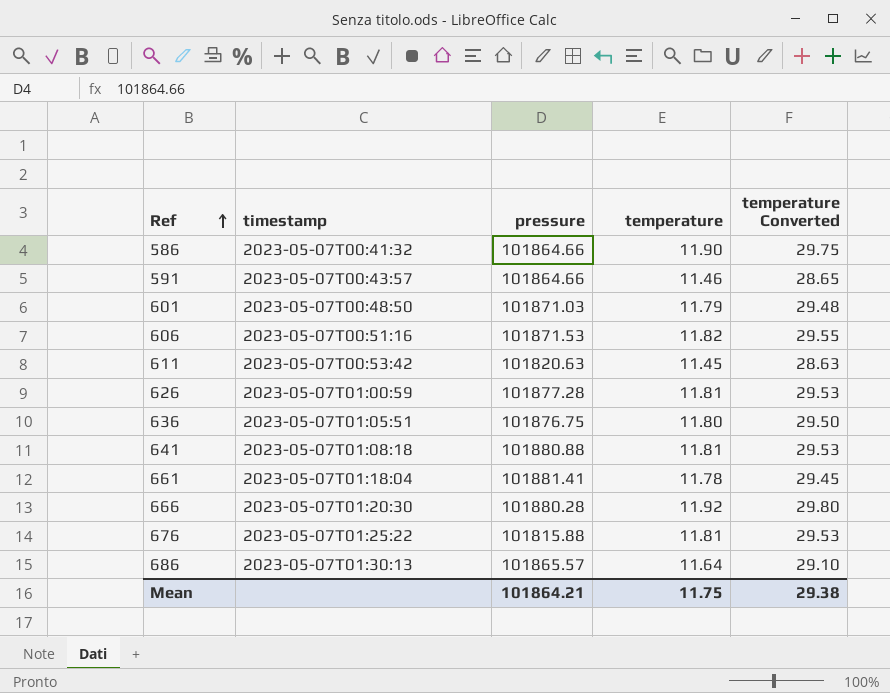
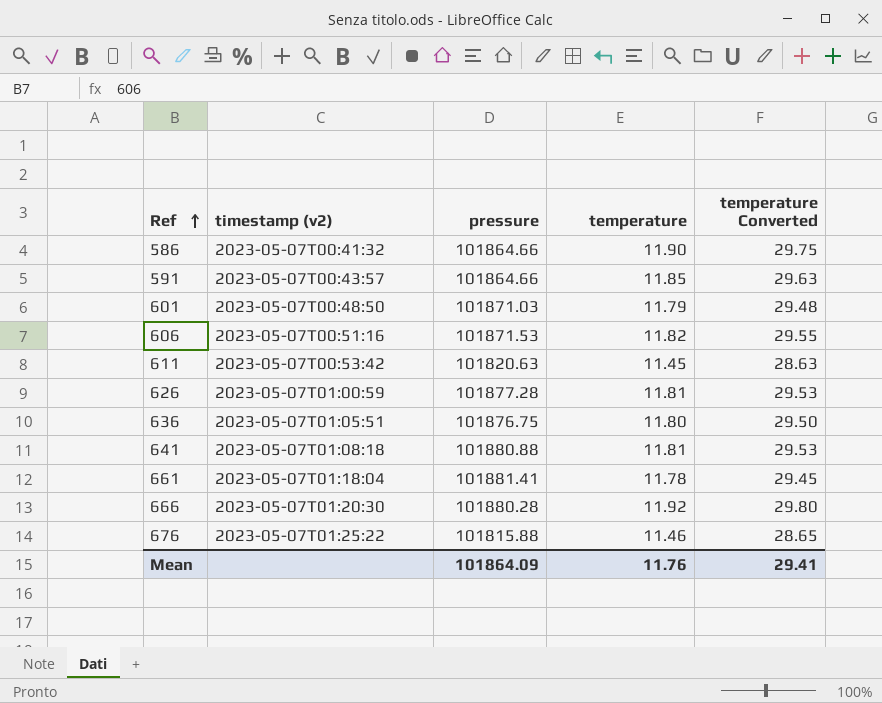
column name: timestamp -> timestamp (v2)
row 686: 2023-05-07T01:30:13 | 101865.57 | 11.64 | 29.10 -> none
591 | temperature: 11.46 -> 11.85
591 | temperature Converted: 28.65 -> 29.63
676 | temperature: 11.81 -> 11.46
676 | temperature Converted: 29.53 -> 28.65
Mean | pressure: 101864.21 -> 101864.09
Mean | temperature: 11.75 -> 11.76
Mean | temperature Converted: 29.38 -> 29.41

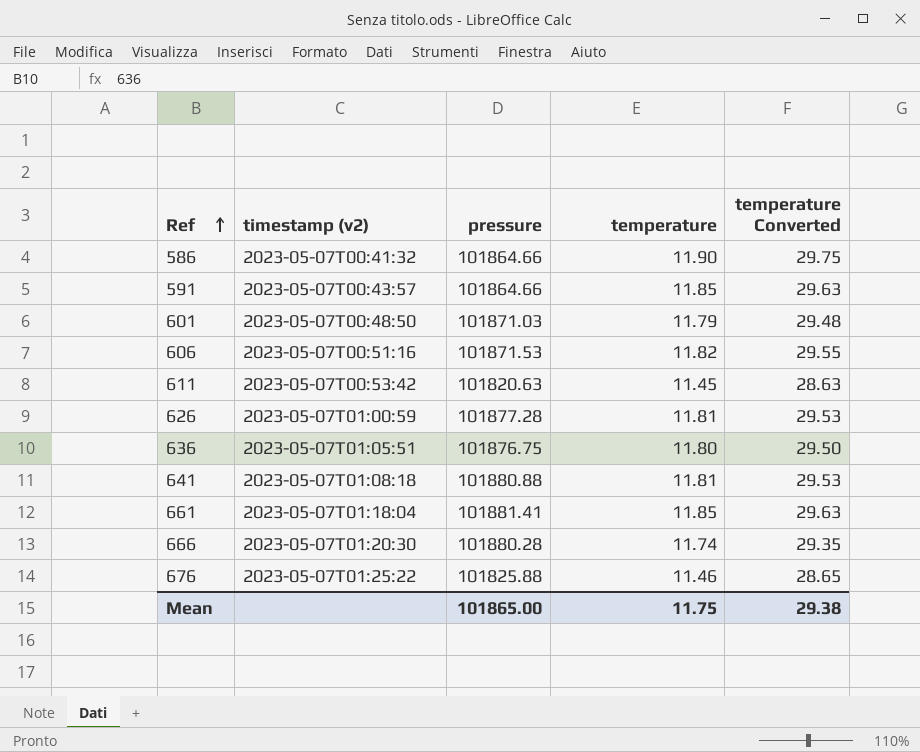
661 | temperature: 11.78 -> 11.85
661 | temperature Converted: 29.45 -> 29.63
666 | temperature: 11.92 -> 11.74
666 | temperature Converted: 29.80 -> 29.35
676 | pressure: 101815.88 -> 101825.88
Mean | pressure: 101864.09 -> 101865.00
Mean | temperature: 11.76 -> 11.75
Mean | temperature Converted: 29.41 -> 29.38

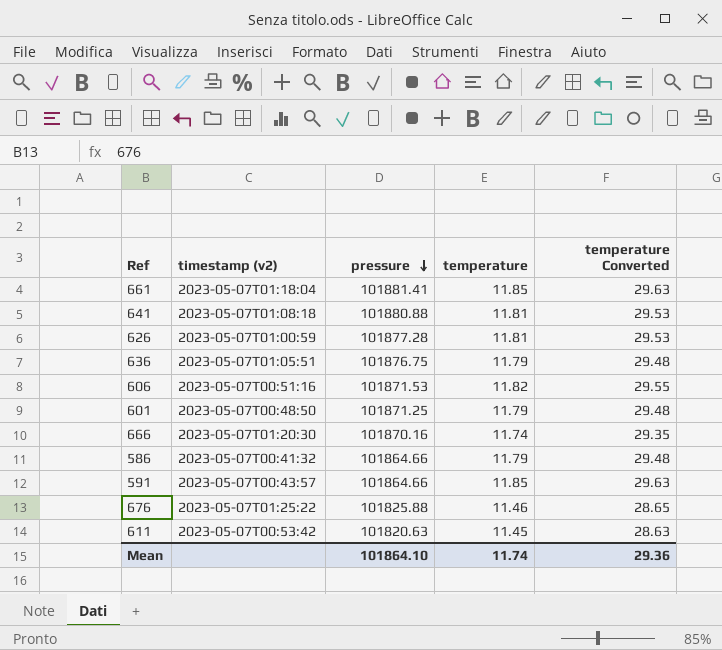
row order: Ref ascending -> pressure descending
636 | temperature: 11.80 -> 11.79
636 | temperature Converted: 29.50 -> 29.48
601 | pressure: 101871.03 -> 101871.25
666 | pressure: 101880.28 -> 101870.16
586 | temperature: 11.90 -> 11.79
586 | temperature Converted: 29.75 -> 29.48
Mean | pressure: 101865.00 -> 101864.10
Mean | temperature: 11.75 -> 11.74
Mean | temperature Converted: 29.38 -> 29.36

